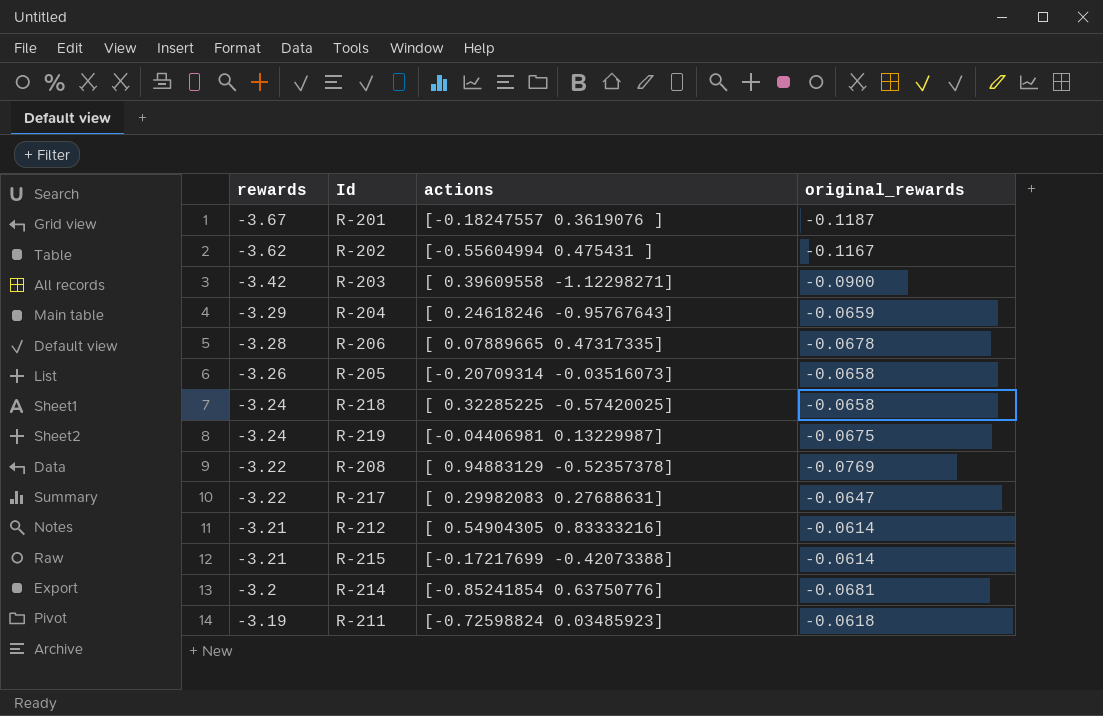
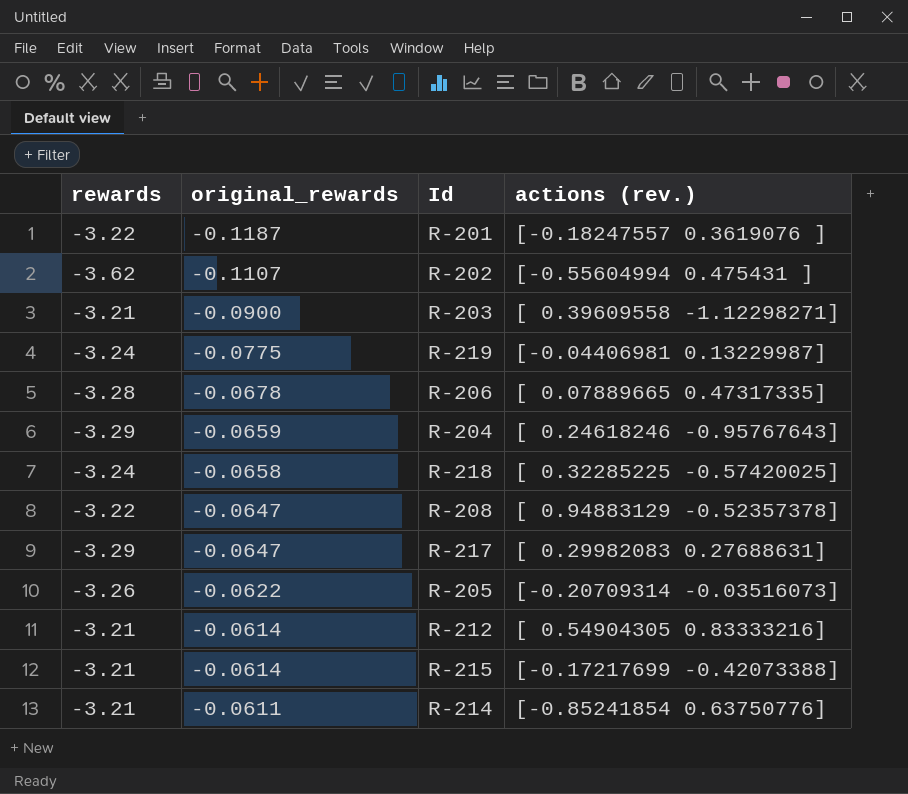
row order: rewards ascending -> original_rewards ascending
column original_rewards | position: 4 -> 2
column name: actions -> actions (rev.)
row R-211: -3.19 | [-0.72598824 0.03485923] | -0.0618 -> none
R-201 | rewards: -3.67 -> -3.22
R-202 | original_rewards: -0.1167 -> -0.1107
R-203 | rewards: -3.42 -> -3.21
R-219 | original_rewards: -0.0675 -> -0.0775
R-208 | original_rewards: -0.0769 -> -0.0647
R-217 | rewards: -3.22 -> -3.29
R-205 | original_rewards: -0.0658 -> -0.0622
R-214 | rewards: -3.2 -> -3.21
R-214 | original_rewards: -0.0681 -> -0.0611

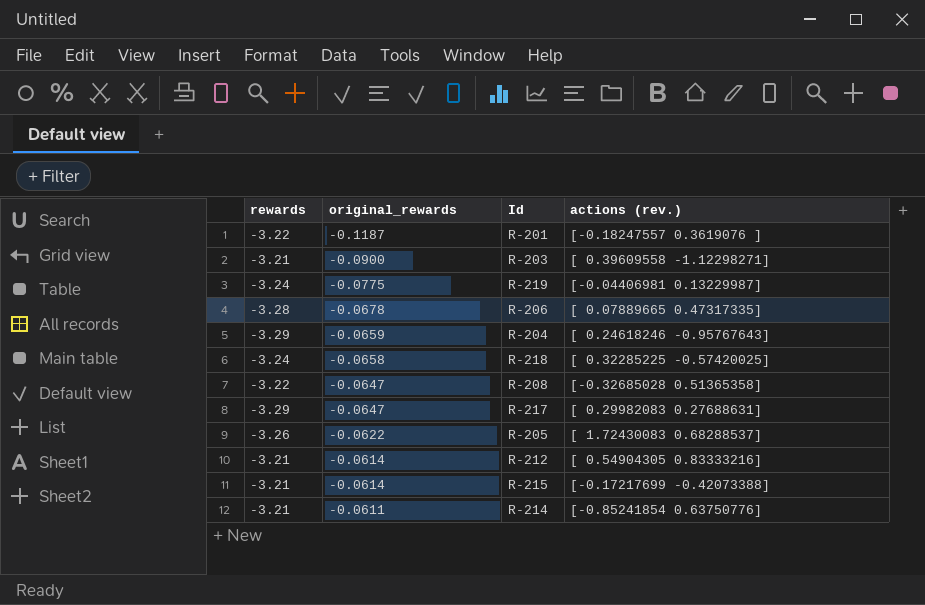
row R-202: -3.62 | -0.1107 | [-0.55604994 0.475431 ] -> none
R-208 | actions (rev.): [ 0.94883129 -0.52357378] -> [-0.32685028 0.51365358]
R-205 | actions (rev.): [-0.20709314 -0.03516073] -> [ 1.72430083 0.68288537]

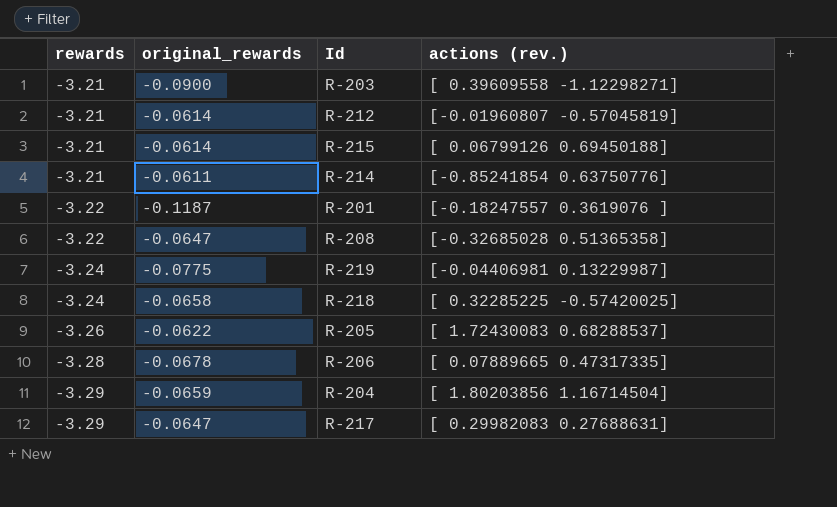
row order: original_rewards ascending -> rewards descending
R-212 | actions (rev.): [ 0.54904305 0.83333216] -> [-0.01960807 -0.57045819]
R-215 | actions (rev.): [-0.17217699 -0.42073388] -> [ 0.06799126 0.69450188]
R-204 | actions (rev.): [ 0.24618246 -0.95767643] -> [ 1.80203856 1.16714504]

